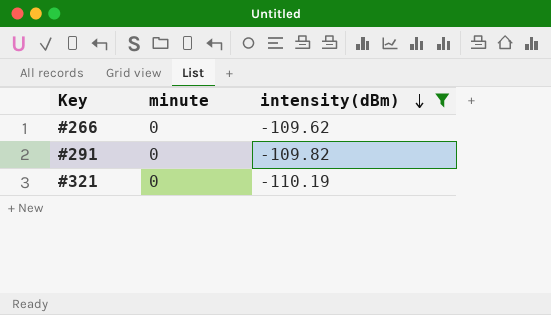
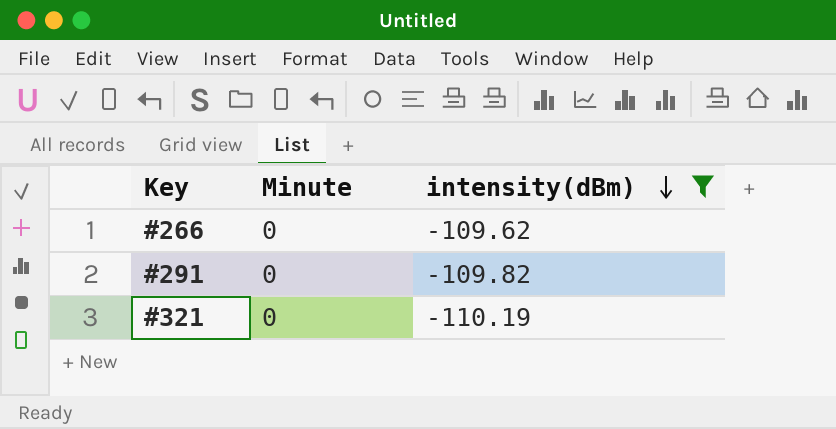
column name: minute -> Minute

